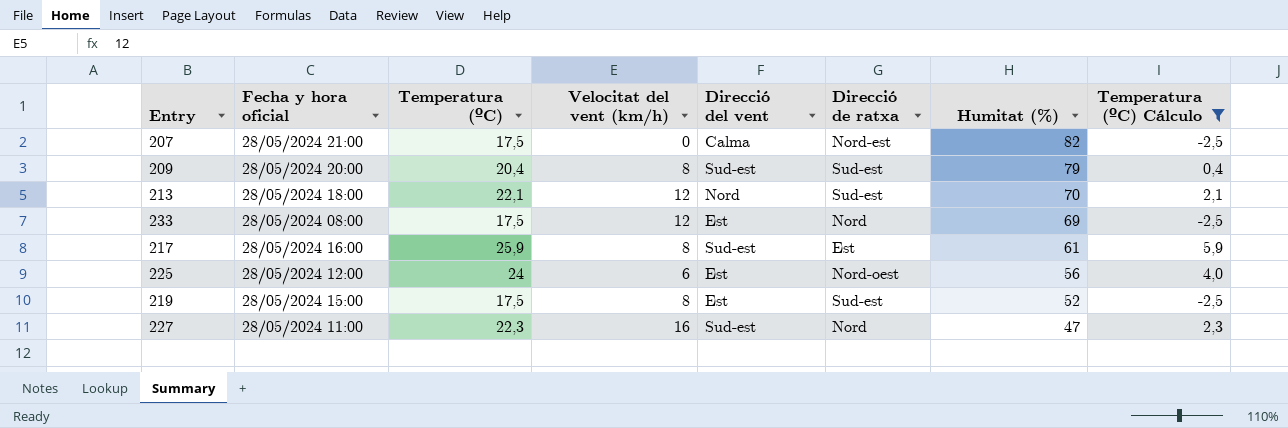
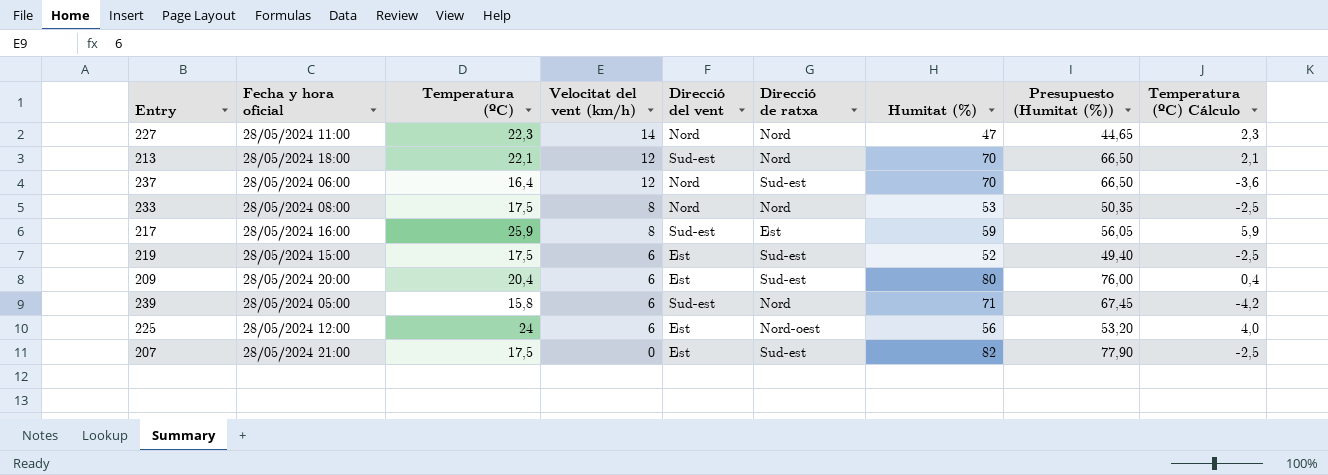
filter: Temperatura (ºC) Cálculo >= -2,5 -> none
row order: Humitat (%) descending -> Velocitat del vent (km/h) descending
column Presupuesto (Humitat (%)) | formula: none -> [Humitat (%)] * 0,95
227 | Velocitat del vent (km/h): 16 -> 14
227 | Direcció del vent: Sud-est -> Nord
213 | Direcció del vent: Nord -> Sud-est
213 | Direcció de ratxa: Sud-est -> Nord
233 | Velocitat del vent (km/h): 12 -> 8
233 | Direcció del vent: Est -> Nord
233 | Humitat (%): 69 -> 53
217 | Humitat (%): 61 -> 59
219 | Velocitat del vent (km/h): 8 -> 6
209 | Velocitat del vent (km/h): 8 -> 6
209 | Direcció del vent: Sud-est -> Est
209 | Humitat (%): 79 -> 80
207 | Direcció del vent: Calma -> Est
207 | Direcció de ratxa: Nord-est -> Sud-est

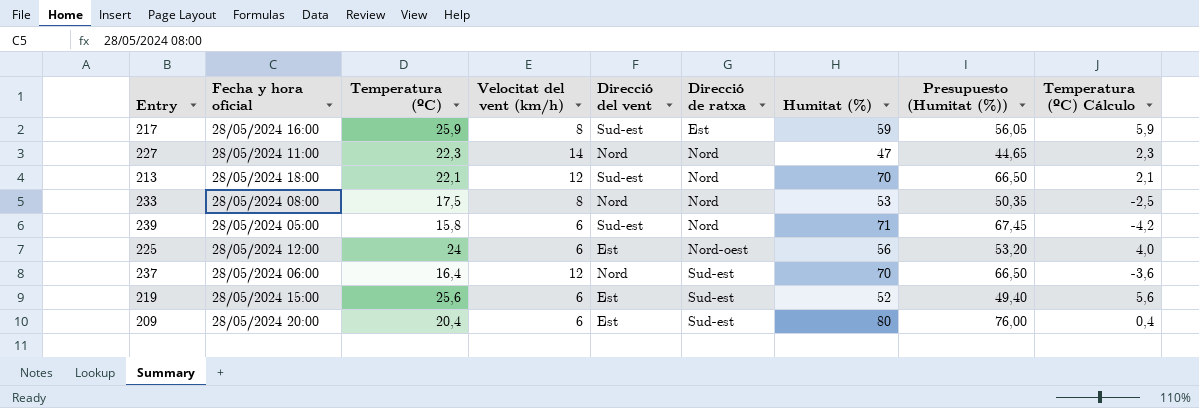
row order: Velocitat del vent (km/h) descending -> Direcció de ratxa ascending
row 207: 28/05/2024 21:00 | 17,5 | 0 | Est | Sud-est | 82 | 77,90 | -2,5 -> none
219 | Temperatura (ºC): 17,5 -> 25,6
219 | Temperatura (ºC) Cálculo: -2,5 -> 5,6

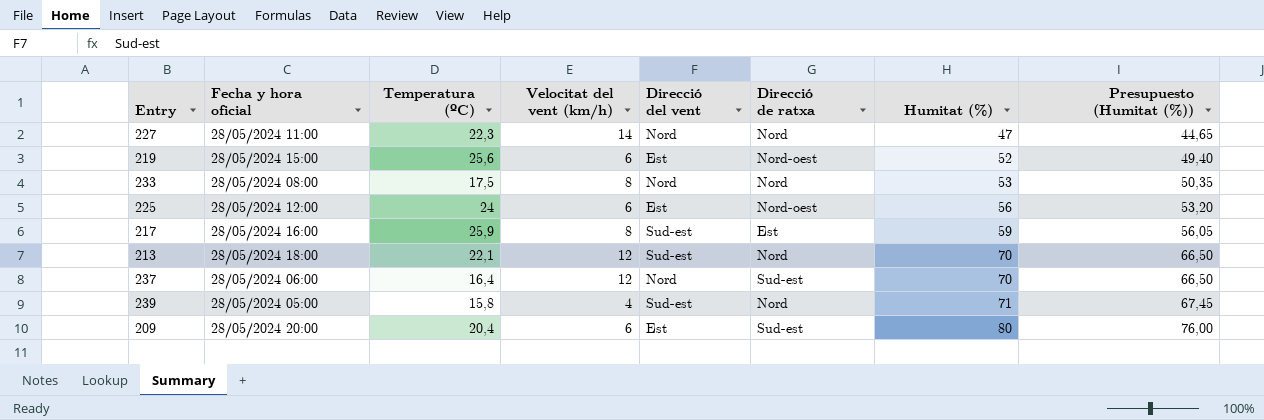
row order: Direcció de ratxa ascending -> Humitat (%) ascending
column Temperatura (ºC) Cálculo | formula: [Temperatura (ºC)] - 20 -> none
219 | Direcció de ratxa: Sud-est -> Nord-oest
239 | Velocitat del vent (km/h): 6 -> 4

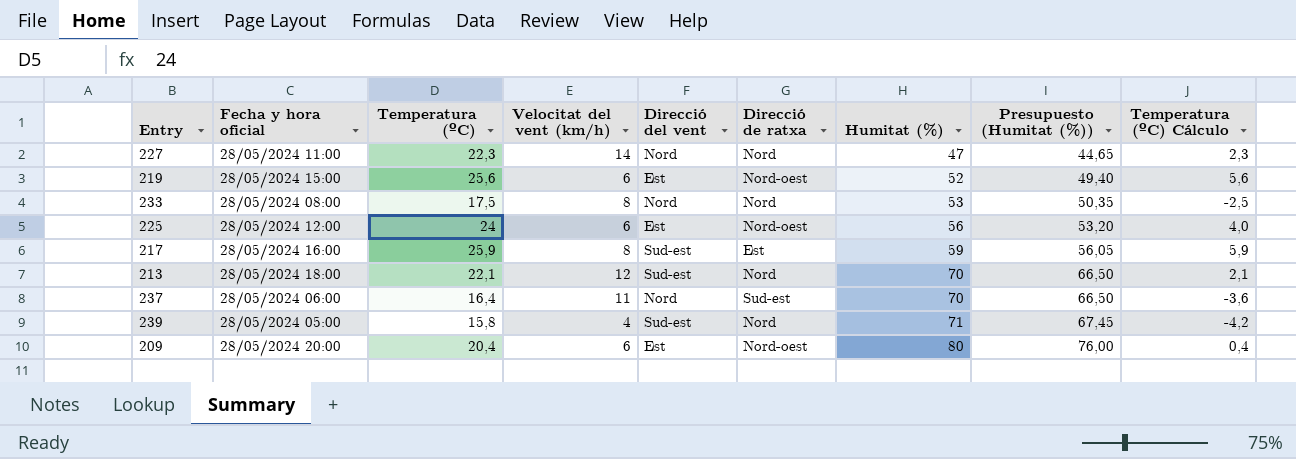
column Temperatura (ºC) Cálculo | formula: none -> [Temperatura (ºC)] - 20
237 | Velocitat del vent (km/h): 12 -> 11
209 | Direcció de ratxa: Sud-est -> Nord-oest

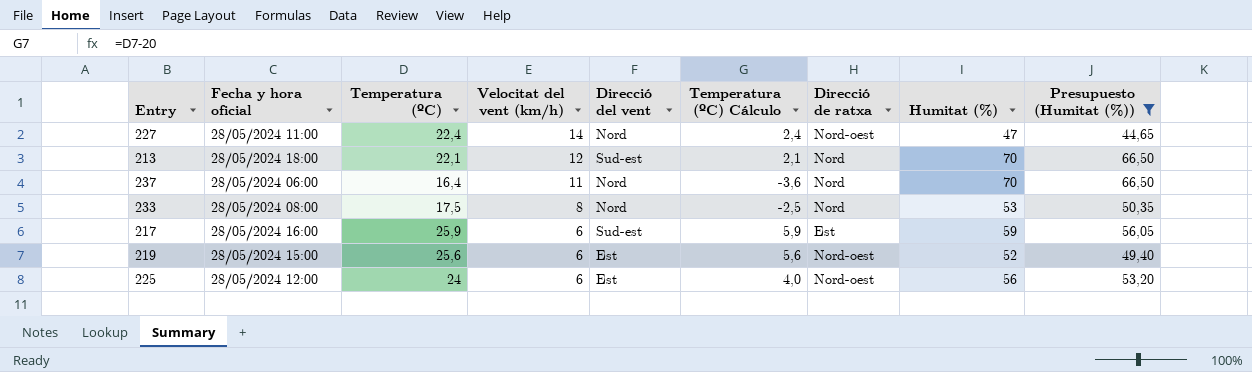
filter: none -> Presupuesto (Humitat (%)) <= 66,50
row order: Humitat (%) ascending -> Velocitat del vent (km/h) descending
column Temperatura (ºC) Cálculo | position: 9 -> 6
227 | Temperatura (ºC): 22,3 -> 22,4
227 | Temperatura (ºC) Cálculo: 2,3 -> 2,4
227 | Direcció de ratxa: Nord -> Nord-oest
237 | Direcció de ratxa: Sud-est -> Nord
217 | Velocitat del vent (km/h): 8 -> 6

